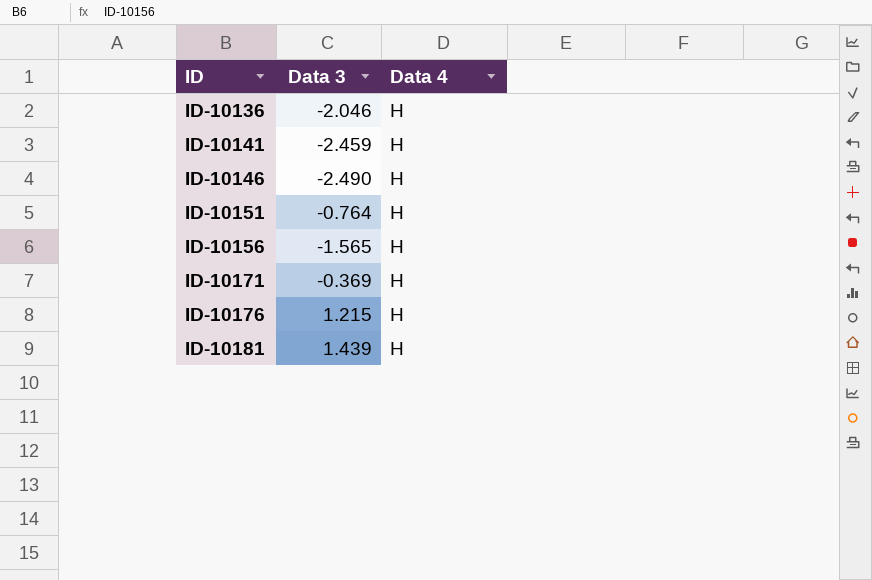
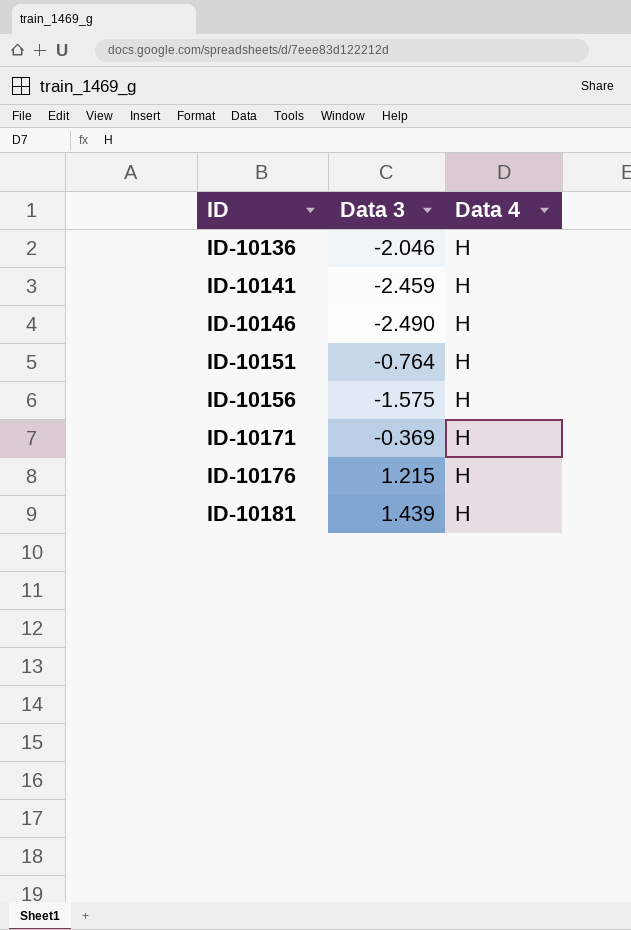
ID-10156 | Data 3: -1.565 -> -1.575

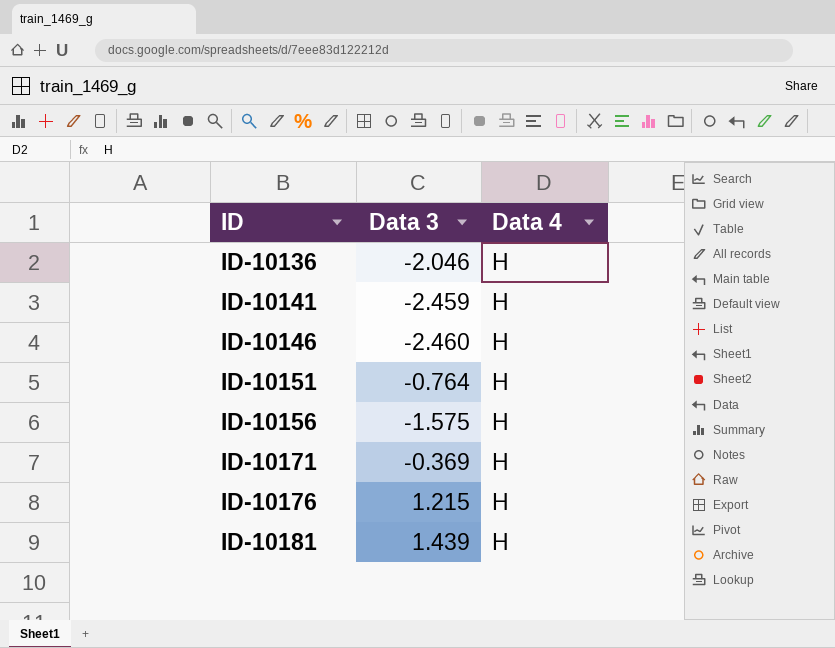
ID-10146 | Data 3: -2.490 -> -2.460

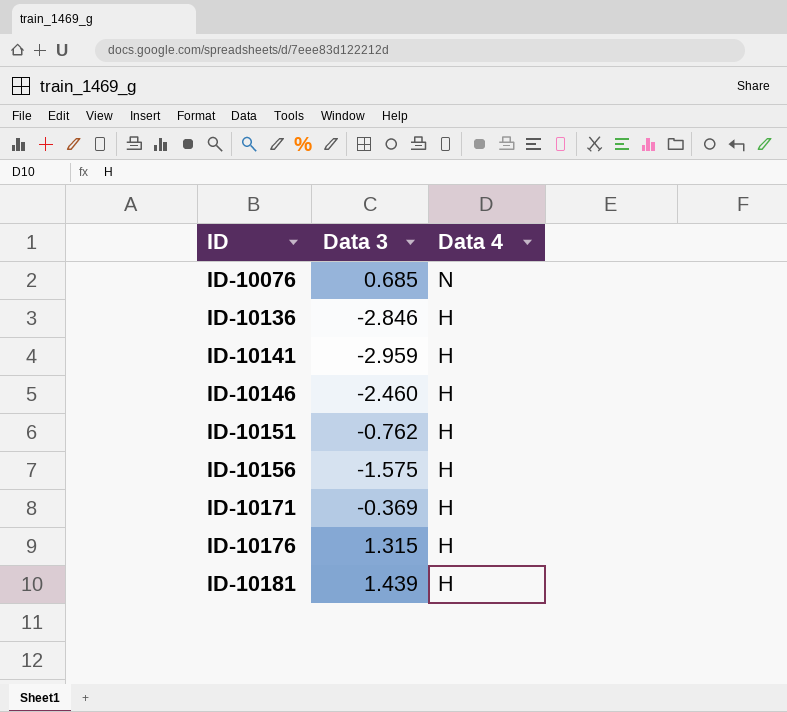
row ID-10076: none -> 0.685 | N
ID-10136 | Data 3: -2.046 -> -2.846
ID-10141 | Data 3: -2.459 -> -2.959
ID-10151 | Data 3: -0.764 -> -0.762
ID-10176 | Data 3: 1.215 -> 1.315

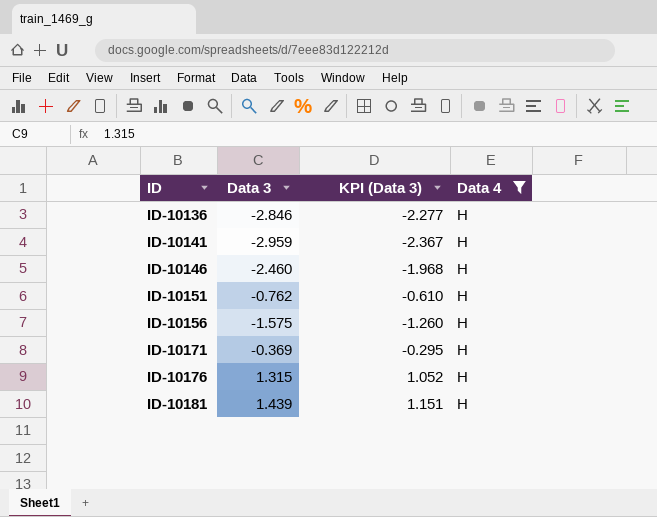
filter: none -> Data 4 = H
column KPI (Data 3) | formula: none -> [Data 3] * 0.8

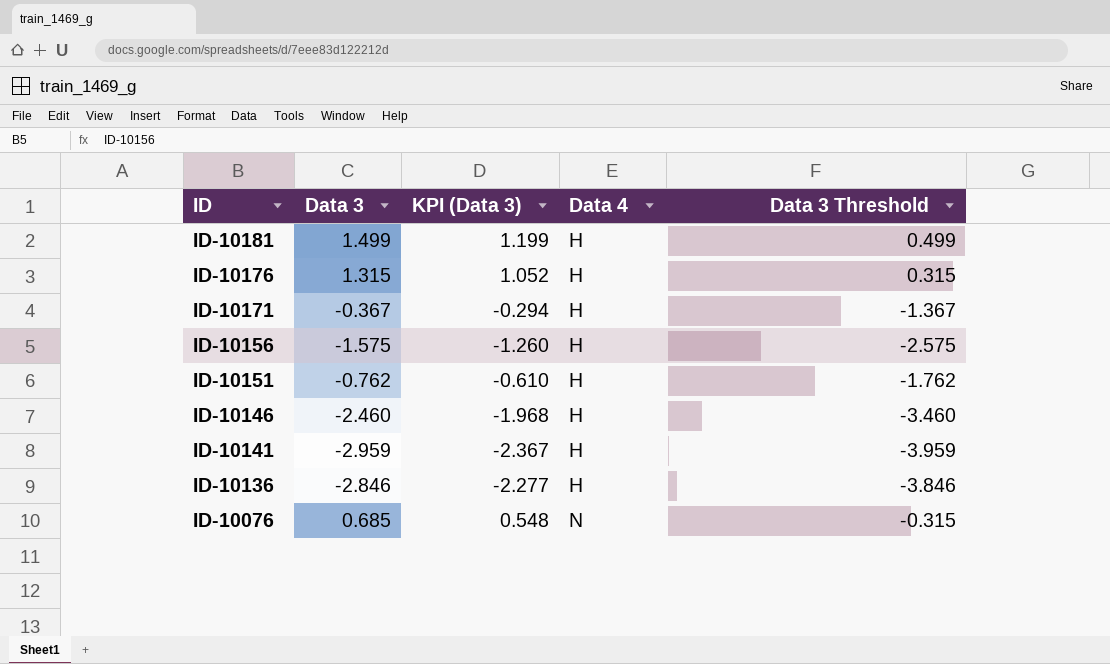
filter: Data 4 = H -> none
row order: ID ascending -> ID descending
column Data 3 Threshold | formula: none -> [Data 3] - 1
ID-10181 | Data 3: 1.439 -> 1.499
ID-10181 | KPI (Data 3): 1.151 -> 1.199
ID-10171 | Data 3: -0.369 -> -0.367
ID-10171 | KPI (Data 3): -0.295 -> -0.294

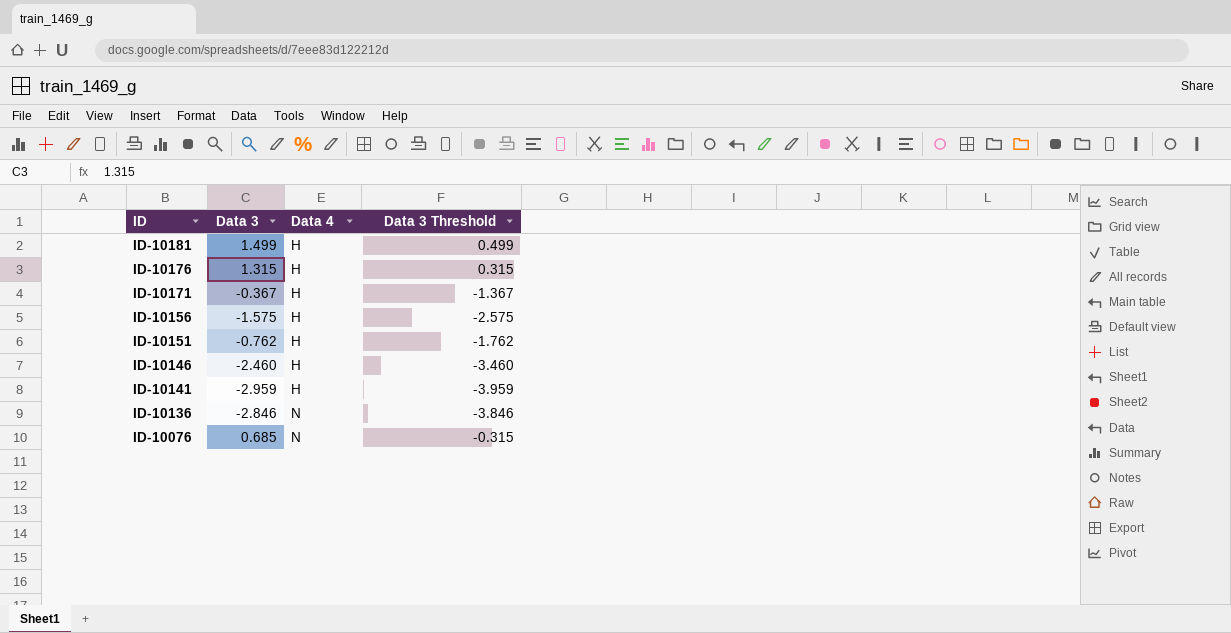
column KPI (Data 3) | formula: [Data 3] * 0.8 -> none
ID-10136 | Data 4: H -> N

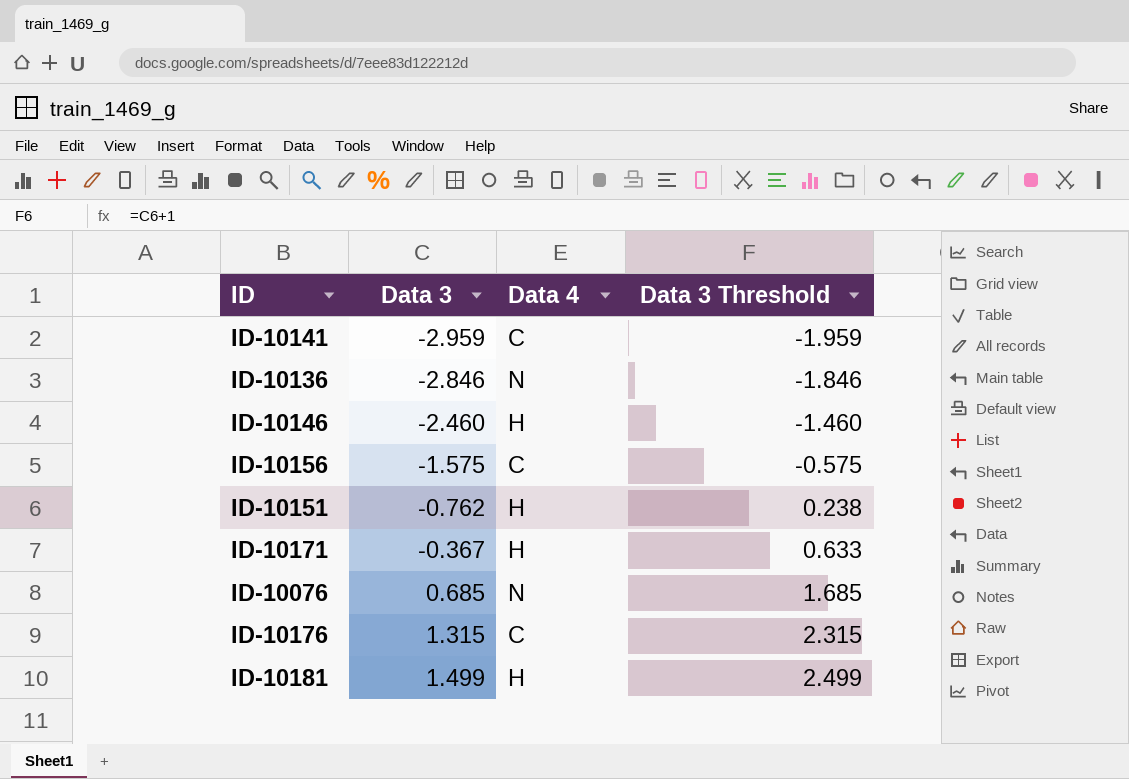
row order: ID descending -> Data 3 ascending
column Data 3 Threshold | formula: [Data 3] - 1 -> [Data 3] + 1
ID-10141 | Data 4: H -> C
ID-10156 | Data 4: H -> C
ID-10176 | Data 4: H -> C

